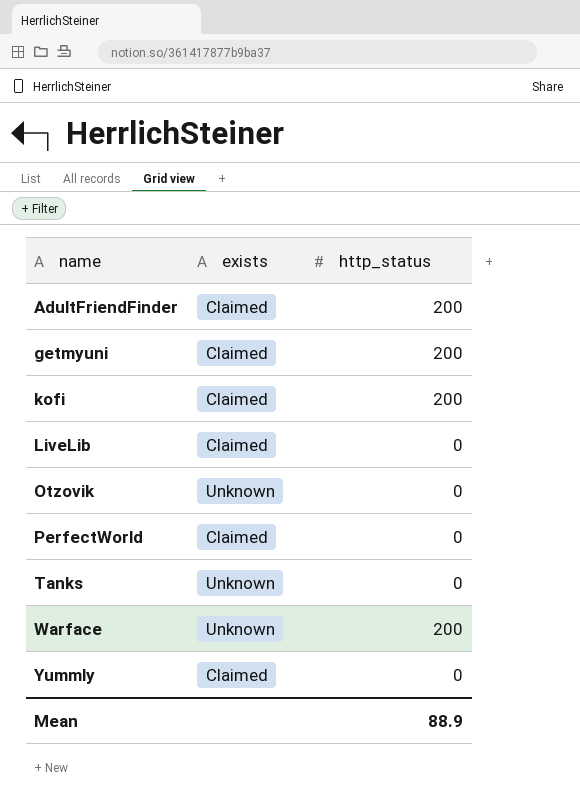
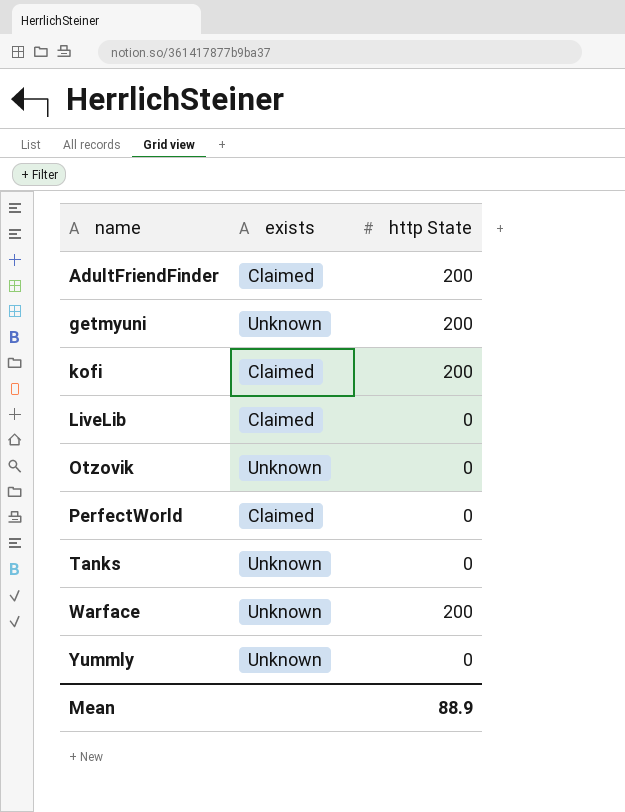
column name: http_status -> http State
getmyuni | exists: Claimed -> Unknown
Yummly | exists: Claimed -> Unknown

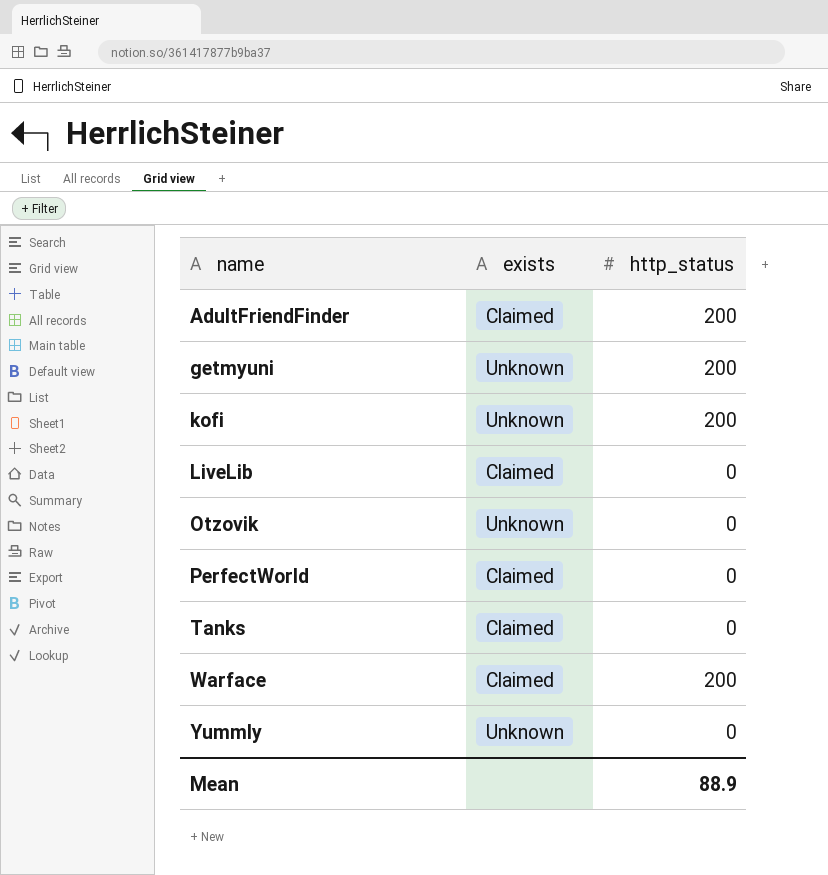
column name: http State -> http_status
kofi | exists: Claimed -> Unknown
Tanks | exists: Unknown -> Claimed
Warface | exists: Unknown -> Claimed

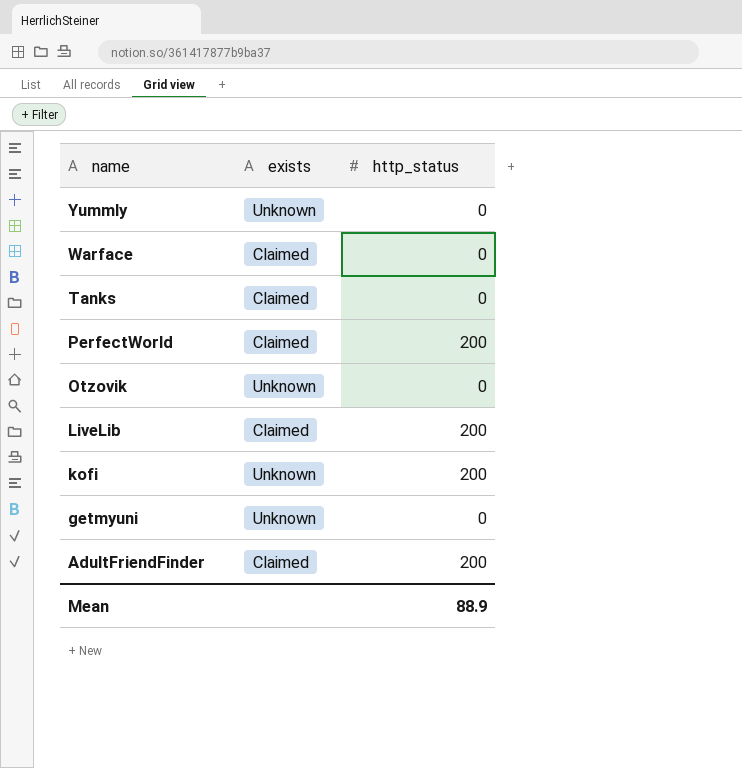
row order: name ascending -> name descending
Warface | http_status: 200 -> 0
PerfectWorld | http_status: 0 -> 200
LiveLib | http_status: 0 -> 200
getmyuni | http_status: 200 -> 0

